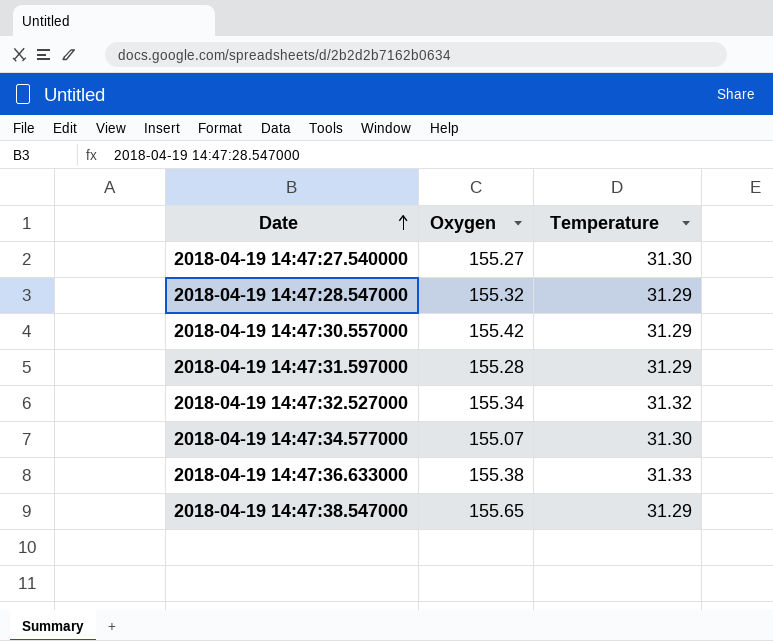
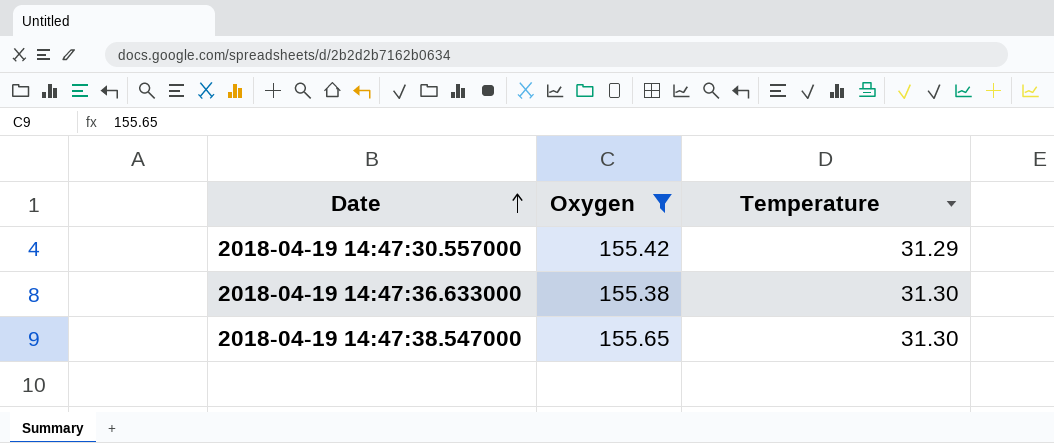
filter: none -> Oxygen >= 155.38
2018-04-19 14:47:36.633000 | Temperature: 31.33 -> 31.30
2018-04-19 14:47:38.547000 | Temperature: 31.29 -> 31.30

